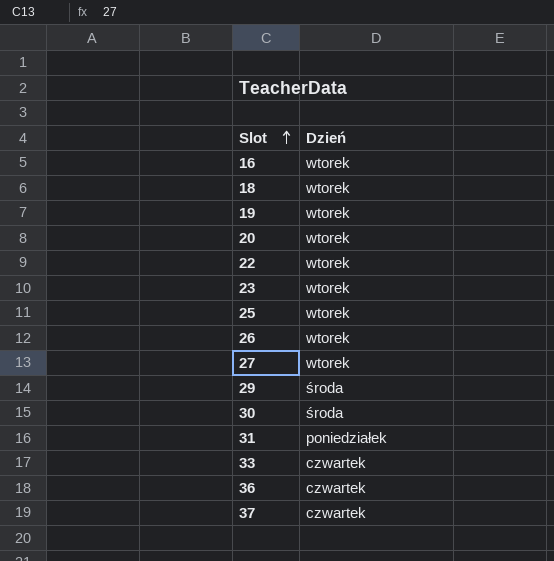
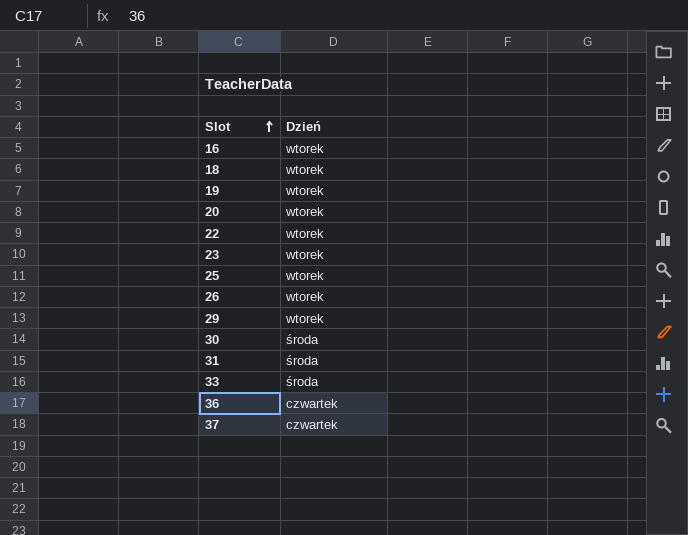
row 27: wtorek -> none
29 | Dzień: środa -> wtorek
31 | Dzień: poniedziałek -> środa
33 | Dzień: czwartek -> środa

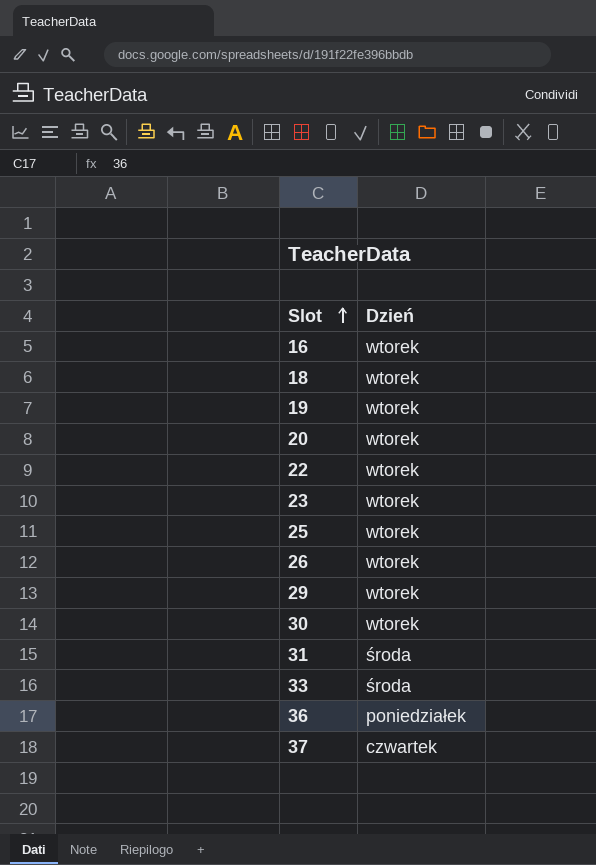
30 | Dzień: środa -> wtorek
36 | Dzień: czwartek -> poniedziałek

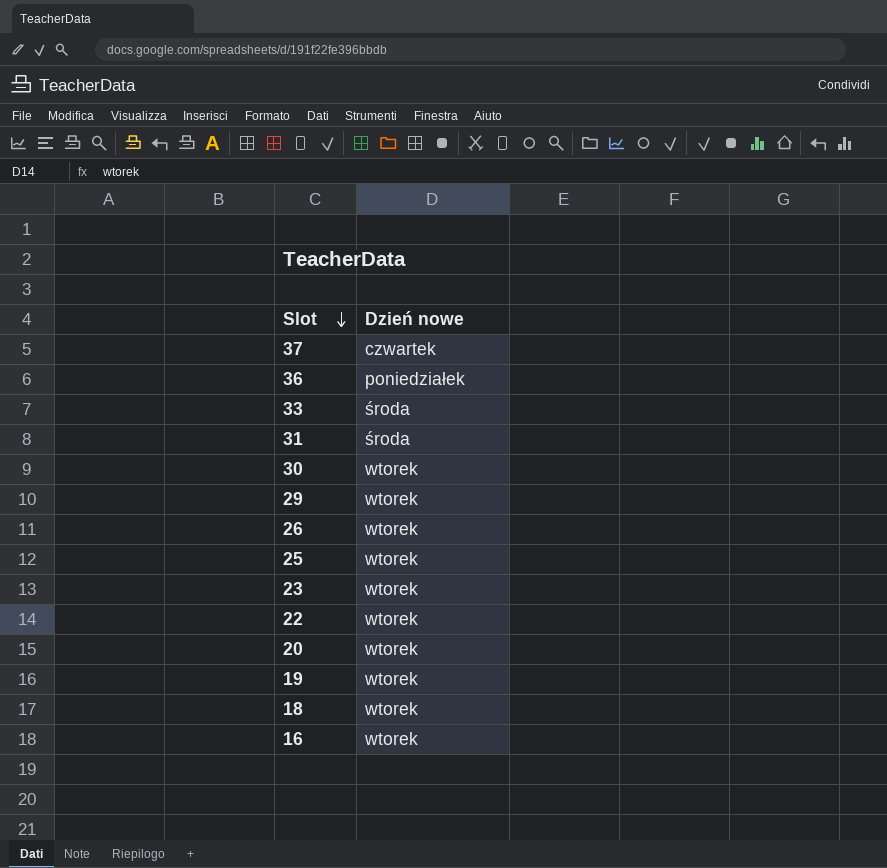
row order: Slot ascending -> Slot descending
column name: Dzień -> Dzień nowe

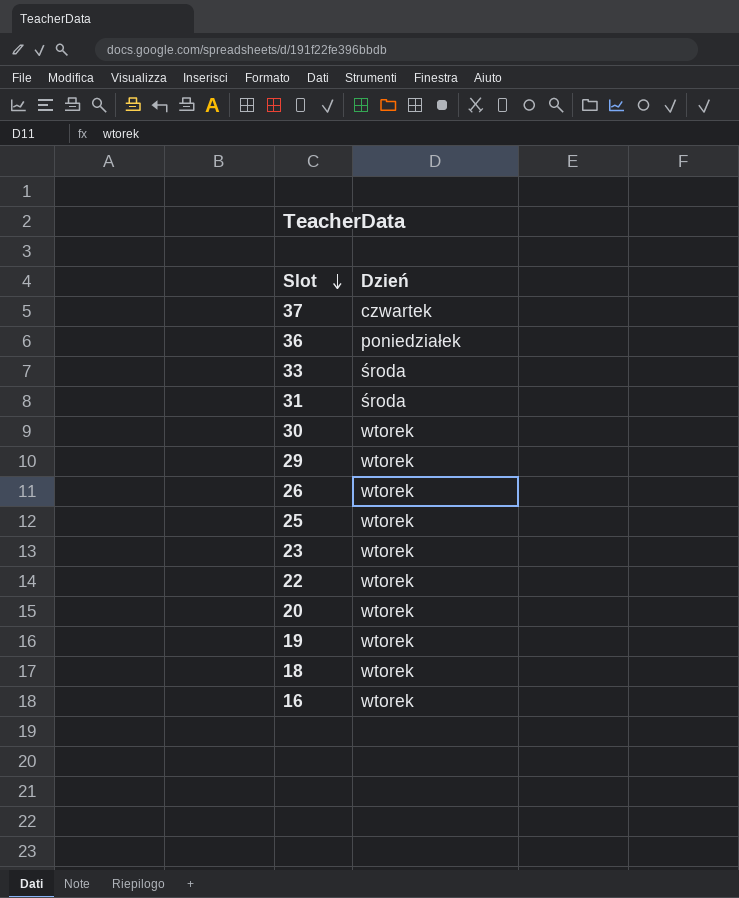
column name: Dzień nowe -> Dzień

